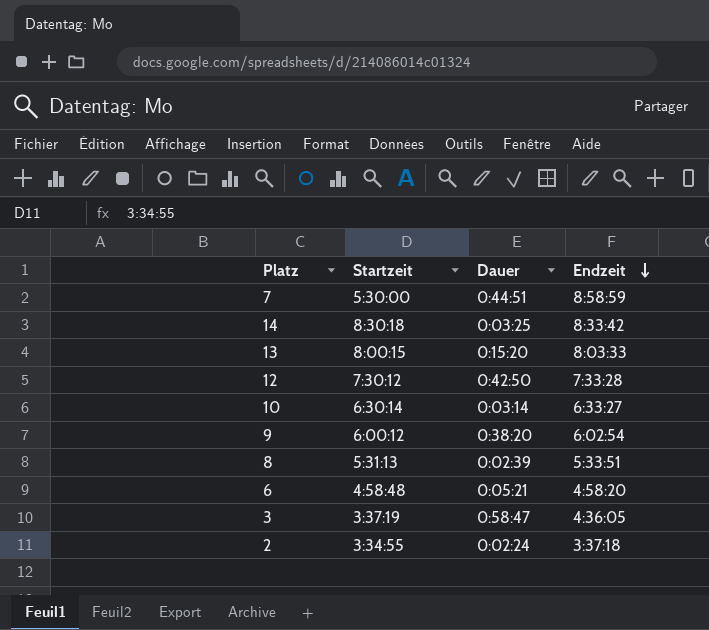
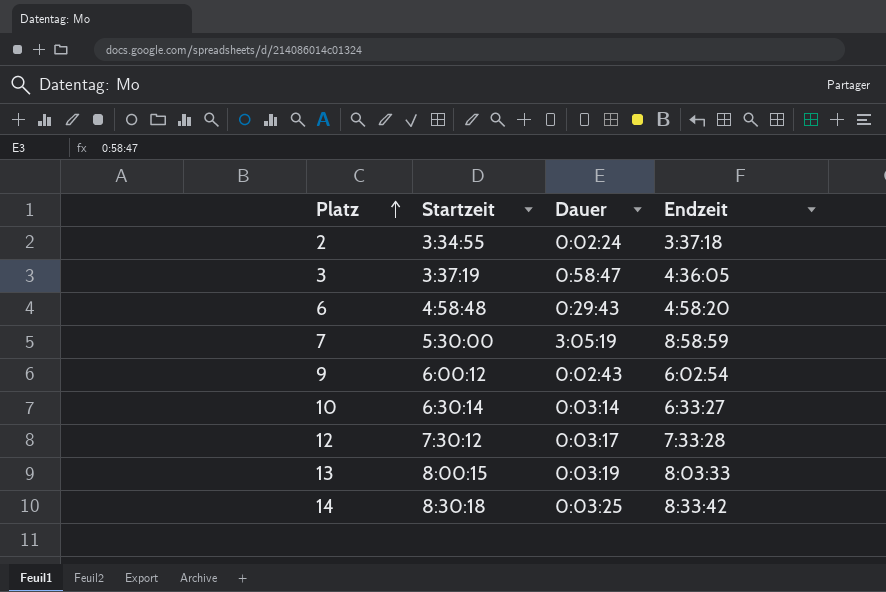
row order: Endzeit descending -> Platz ascending
row 8: 5:31:13 | 0:02:39 | 5:33:51 -> none
6 | Dauer: 0:05:21 -> 0:29:43
7 | Dauer: 0:44:51 -> 3:05:19
9 | Dauer: 0:38:20 -> 0:02:43
12 | Dauer: 0:42:50 -> 0:03:17
13 | Dauer: 0:15:20 -> 0:03:19

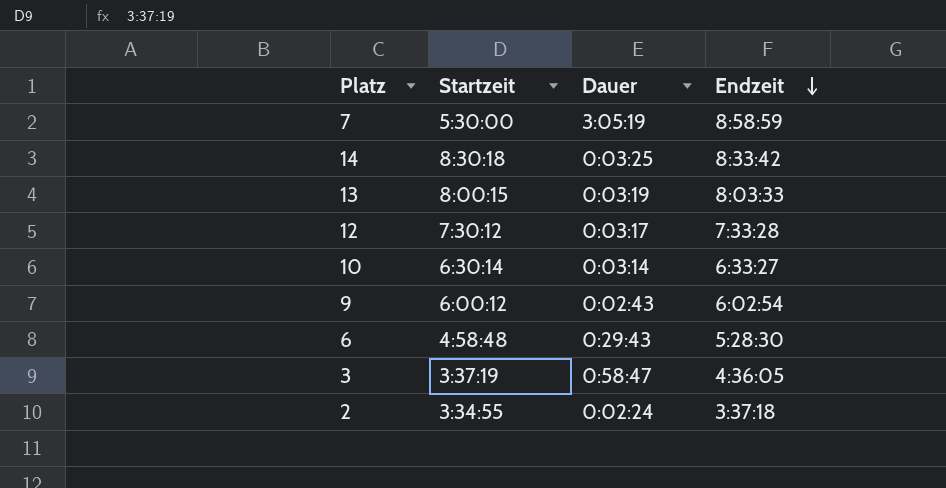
row order: Platz ascending -> Endzeit descending
6 | Endzeit: 4:58:20 -> 5:28:30

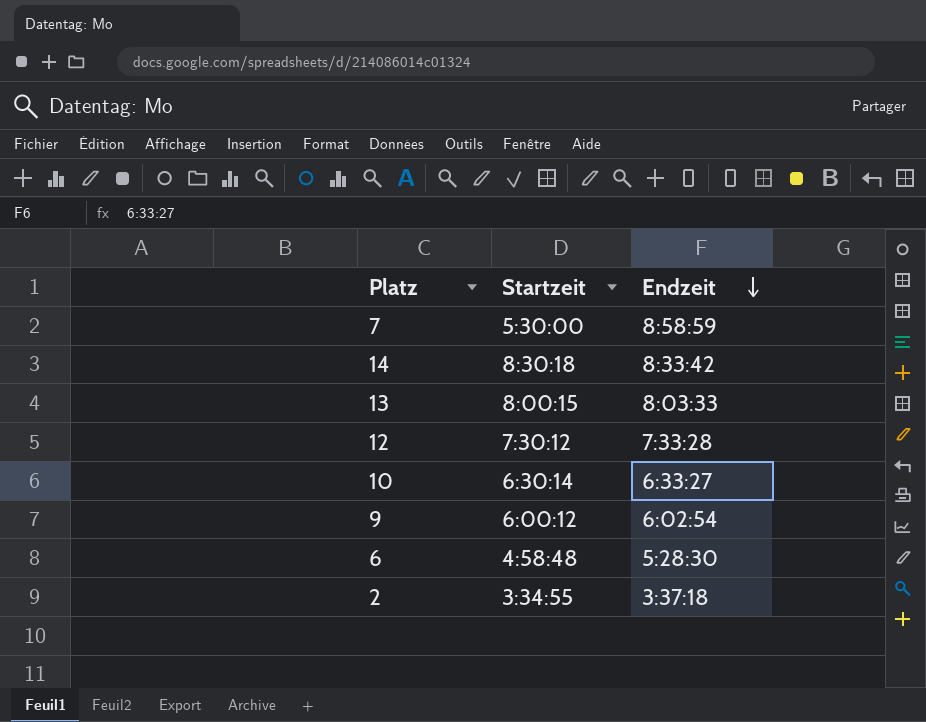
column Dauer | position: 3 -> none
row 3: 3:37:19 | 0:58:47 | 4:36:05 -> none

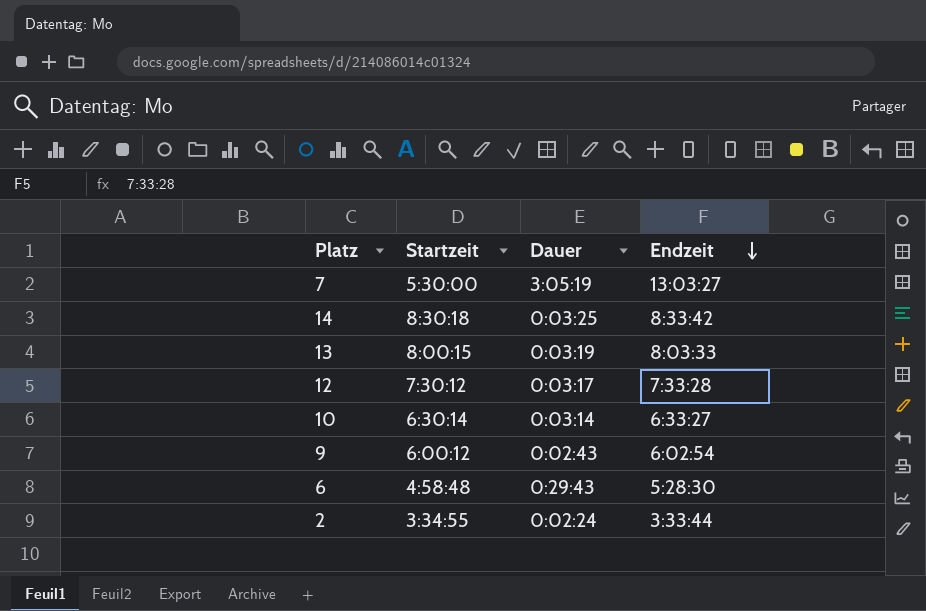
column Dauer | position: none -> 3
7 | Endzeit: 8:58:59 -> 13:03:27
2 | Endzeit: 3:37:18 -> 3:33:44

